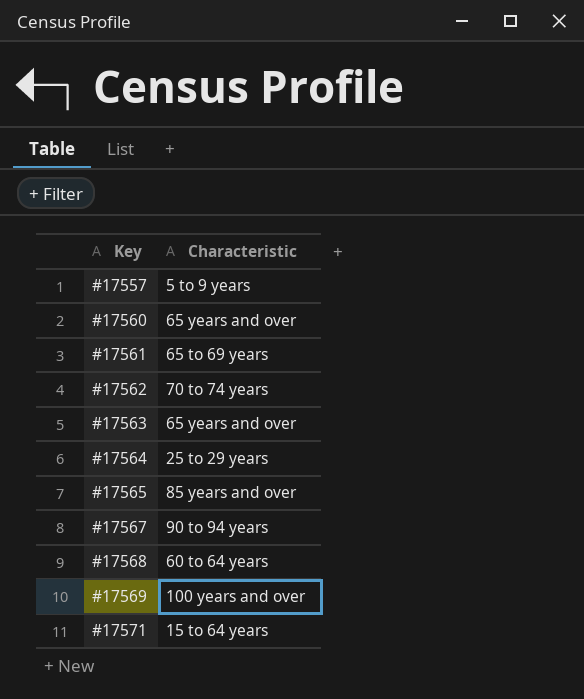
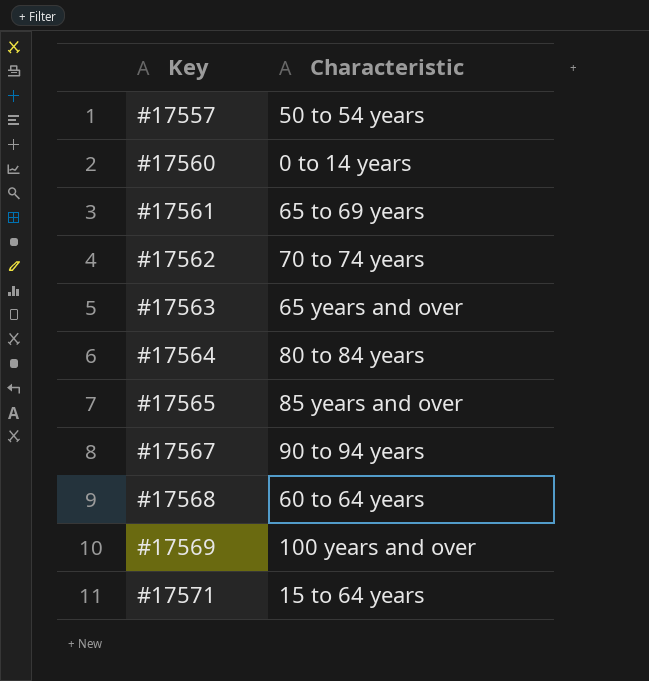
#17557 | Characteristic: 5 to 9 years -> 50 to 54 years
#17560 | Characteristic: 65 years and over -> 0 to 14 years
#17564 | Characteristic: 25 to 29 years -> 80 to 84 years

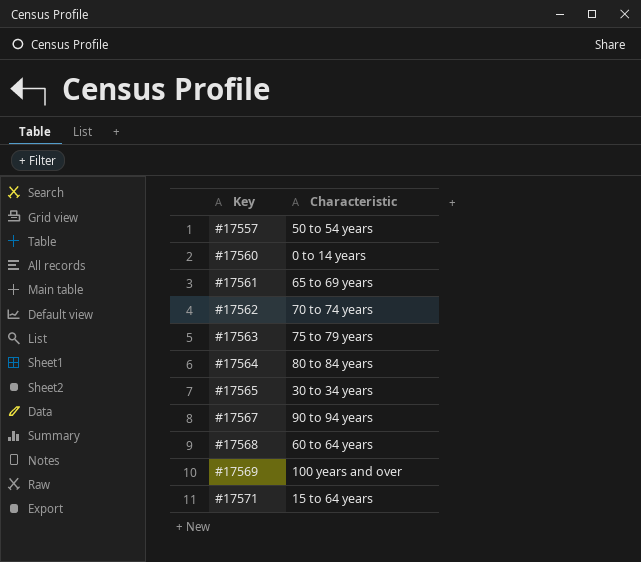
#17563 | Characteristic: 65 years and over -> 75 to 79 years
#17565 | Characteristic: 85 years and over -> 30 to 34 years

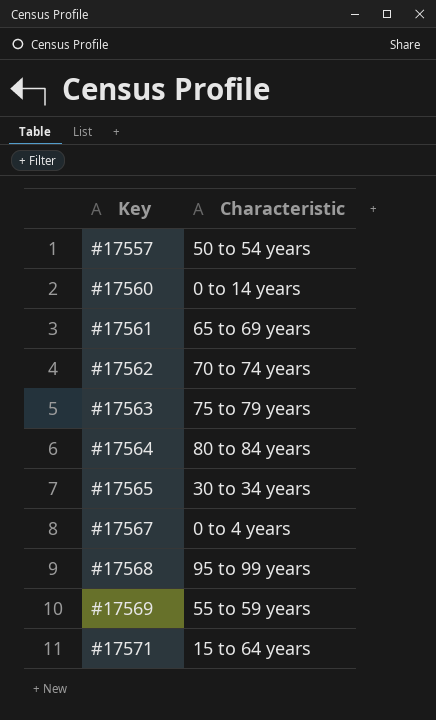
#17567 | Characteristic: 90 to 94 years -> 0 to 4 years
#17568 | Characteristic: 60 to 64 years -> 95 to 99 years
#17569 | Characteristic: 100 years and over -> 55 to 59 years

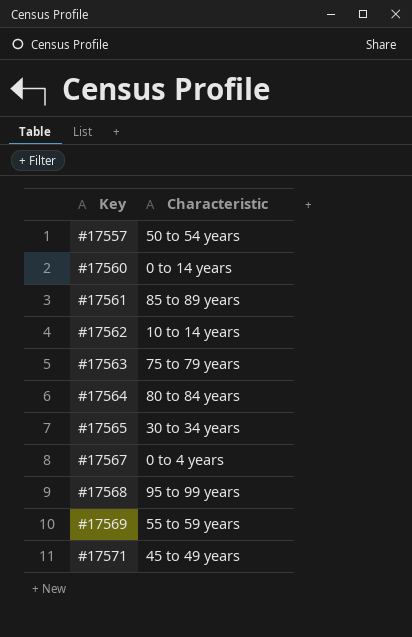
#17561 | Characteristic: 65 to 69 years -> 85 to 89 years
#17562 | Characteristic: 70 to 74 years -> 10 to 14 years
#17571 | Characteristic: 15 to 64 years -> 45 to 49 years

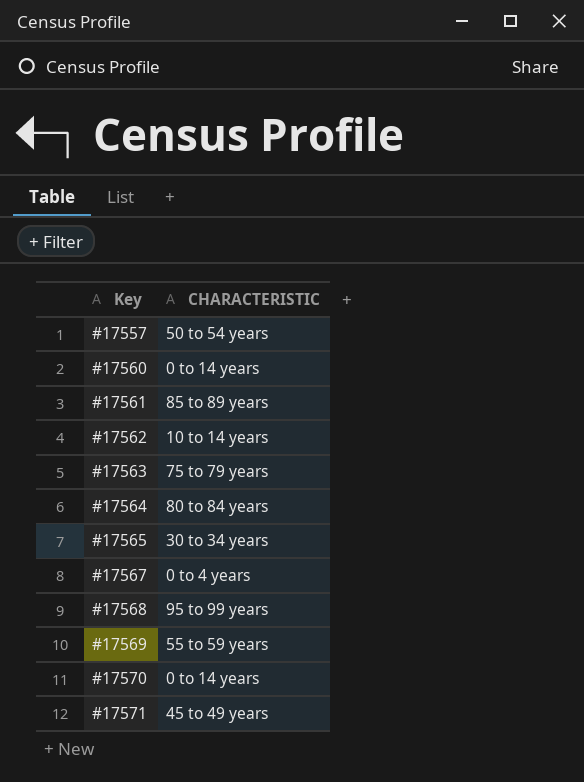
column name: Characteristic -> CHARACTERISTIC
row #17570: none -> 0 to 14 years

